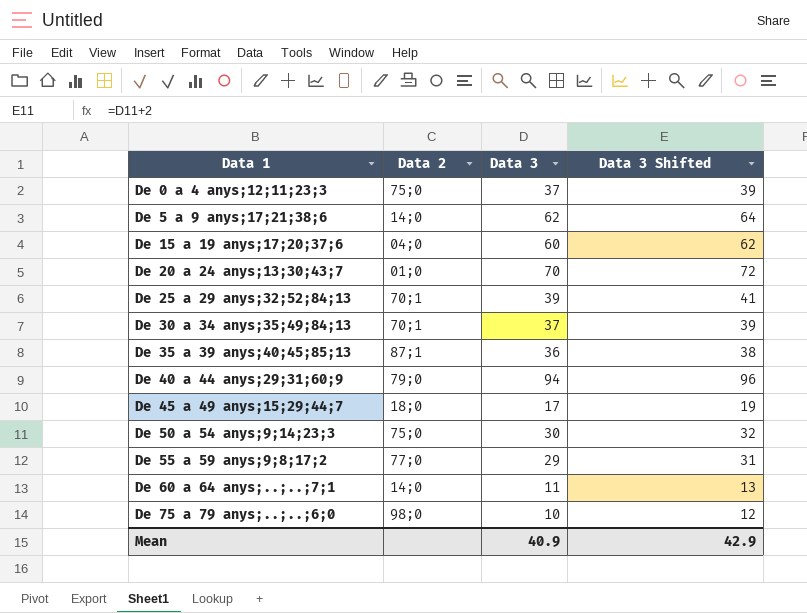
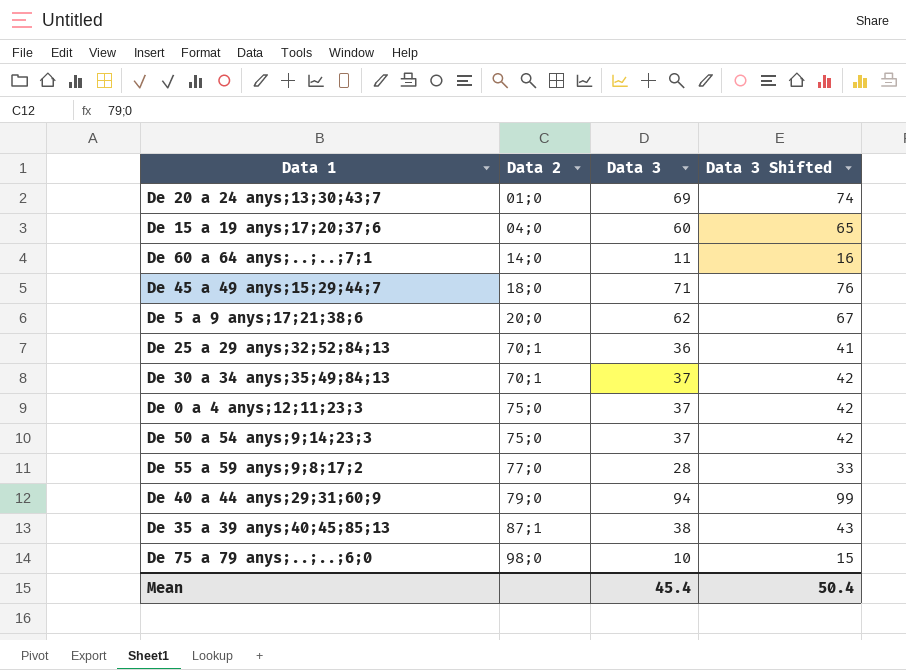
row order: Data 1 ascending -> Data 2 ascending
column Data 3 Shifted | formula: [Data 3] + 2 -> [Data 3] + 5
De 20 a 24 anys;13;30;43;7 | Data 3: 70 -> 69
De 45 a 49 anys;15;29;44;7 | Data 3: 17 -> 71
De 5 a 9 anys;17;21;38;6 | Data 2: 14;0 -> 20;0
De 25 a 29 anys;32;52;84;13 | Data 3: 39 -> 36
De 50 a 54 anys;9;14;23;3 | Data 3: 30 -> 37
De 55 a 59 anys;9;8;17;2 | Data 3: 29 -> 28
De 35 a 39 anys;40;45;85;13 | Data 3: 36 -> 38
Mean | Data 3: 40.9 -> 45.4
Mean | Data 3 Shifted: 42.9 -> 50.4

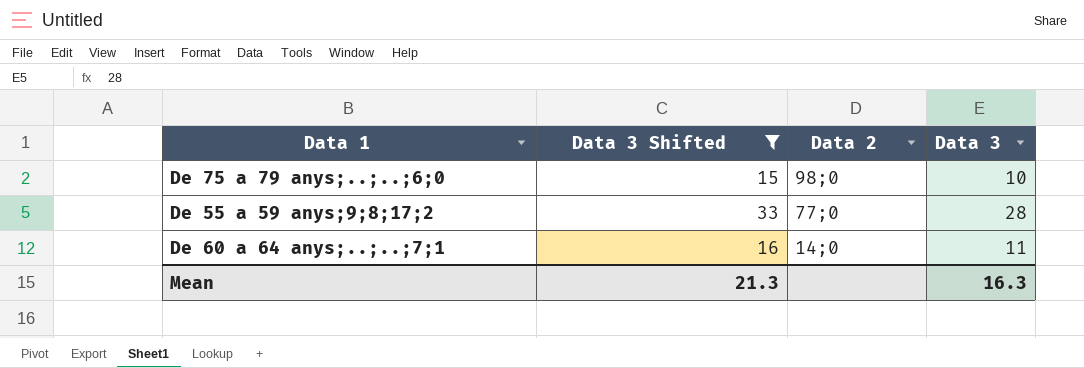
filter: none -> Data 3 Shifted <= 33
row order: Data 2 ascending -> Data 2 descending
column Data 3 Shifted | position: 4 -> 2
Mean | Data 3 Shifted: 50.4 -> 21.3
Mean | Data 3: 45.4 -> 16.3

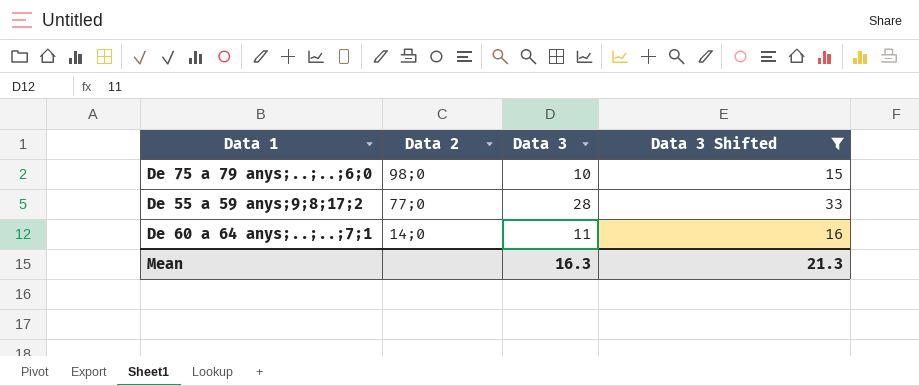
column Data 3 Shifted | position: 2 -> 4

